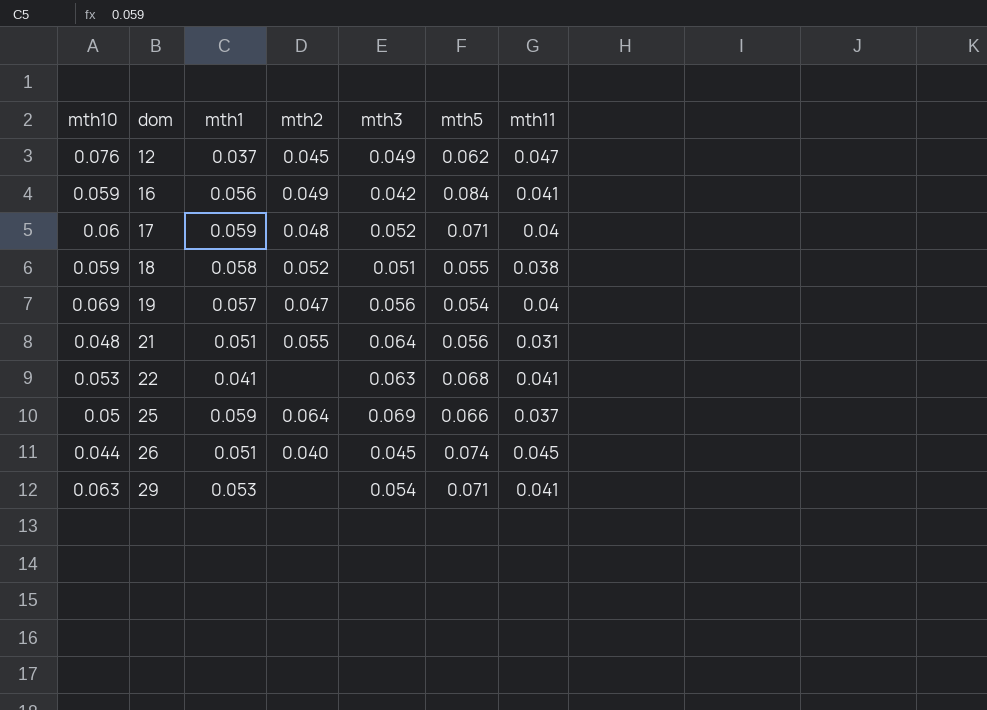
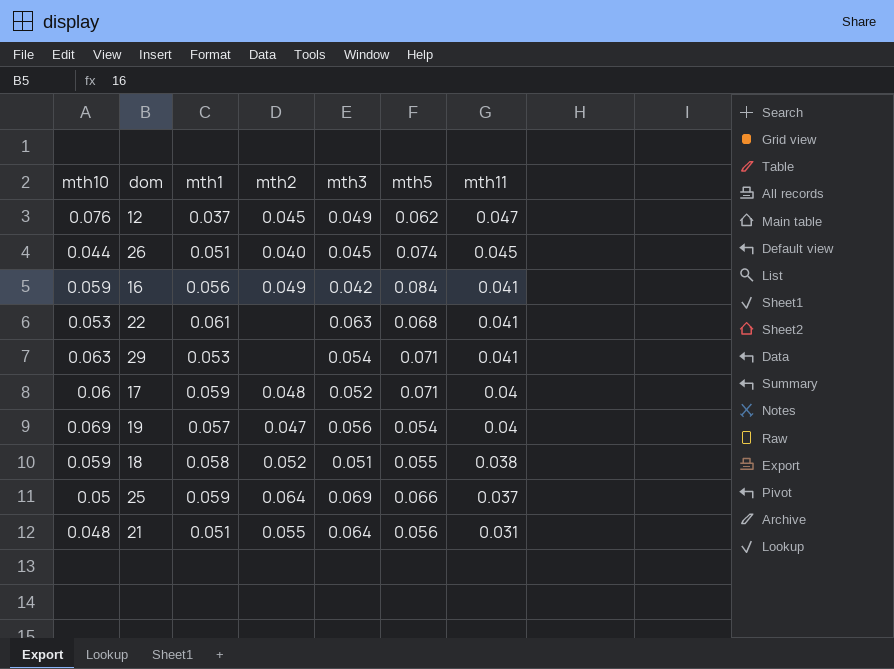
row order: dom ascending -> mth11 descending
22 | mth1: 0.041 -> 0.061

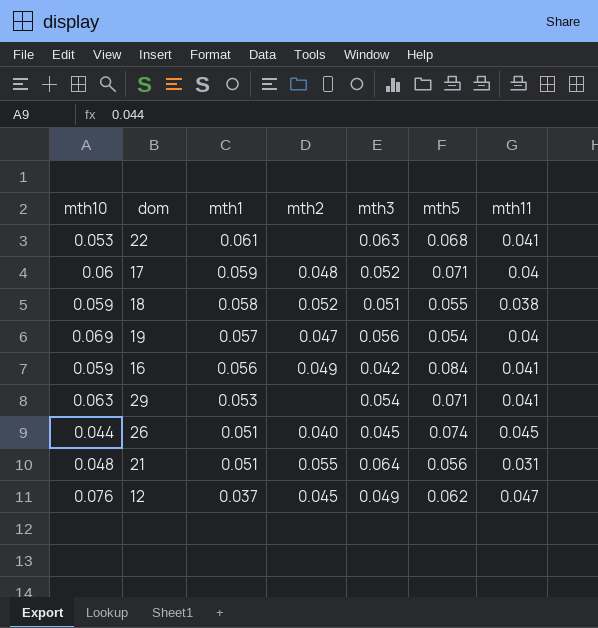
row order: mth11 descending -> mth1 descending
row 25: 0.05 | 0.059 | 0.064 | 0.069 | 0.066 | 0.037 -> none

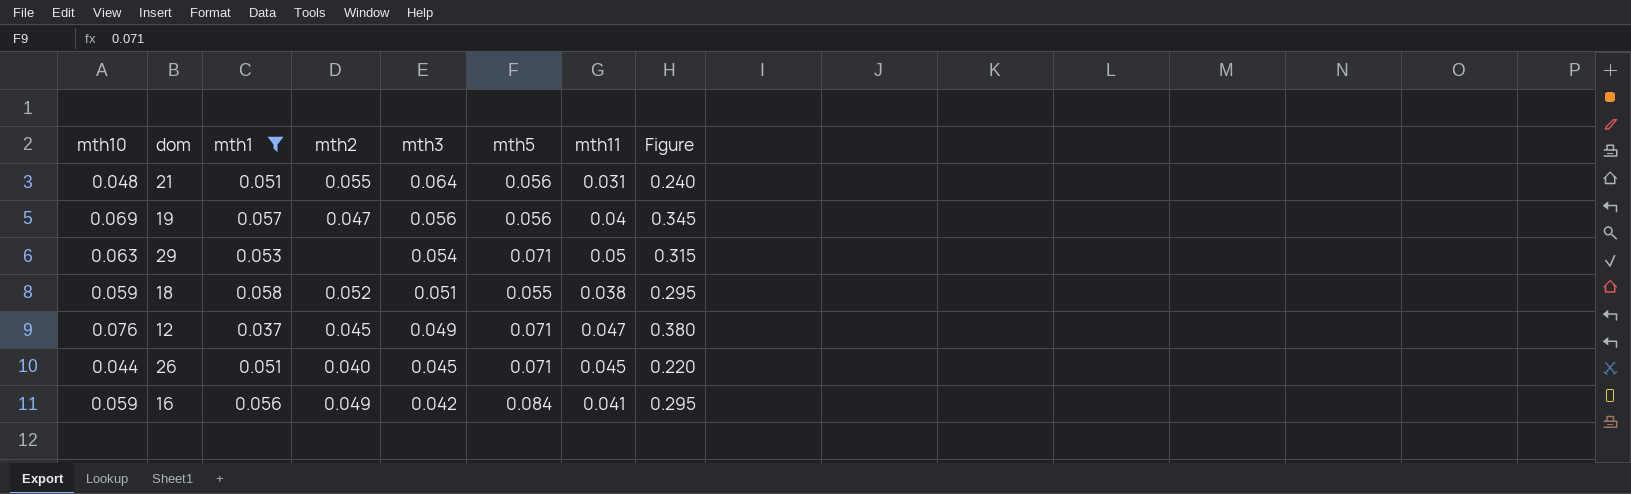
filter: none -> mth1 <= 0.058
row order: mth1 descending -> mth3 descending
column Figure | formula: none -> [mth10] * 5
19 | mth5: 0.054 -> 0.056
29 | mth11: 0.041 -> 0.05
12 | mth5: 0.062 -> 0.071
26 | mth5: 0.074 -> 0.071

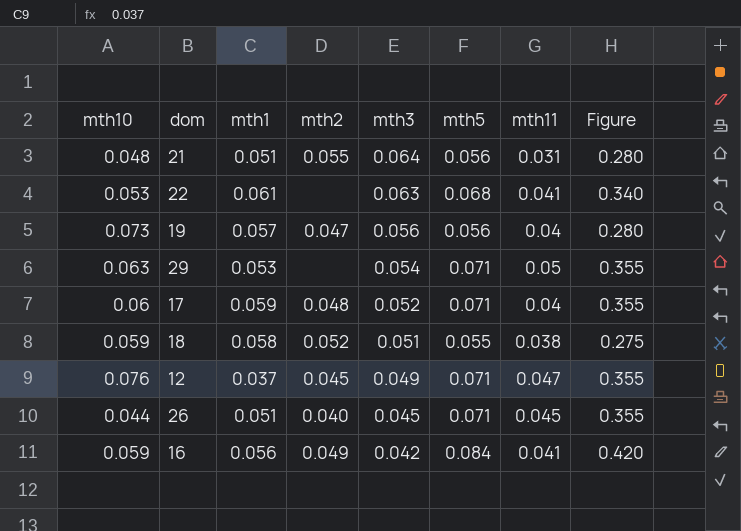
filter: mth1 <= 0.058 -> none
column Figure | formula: [mth10] * 5 -> [mth5] * 5
19 | mth10: 0.069 -> 0.073

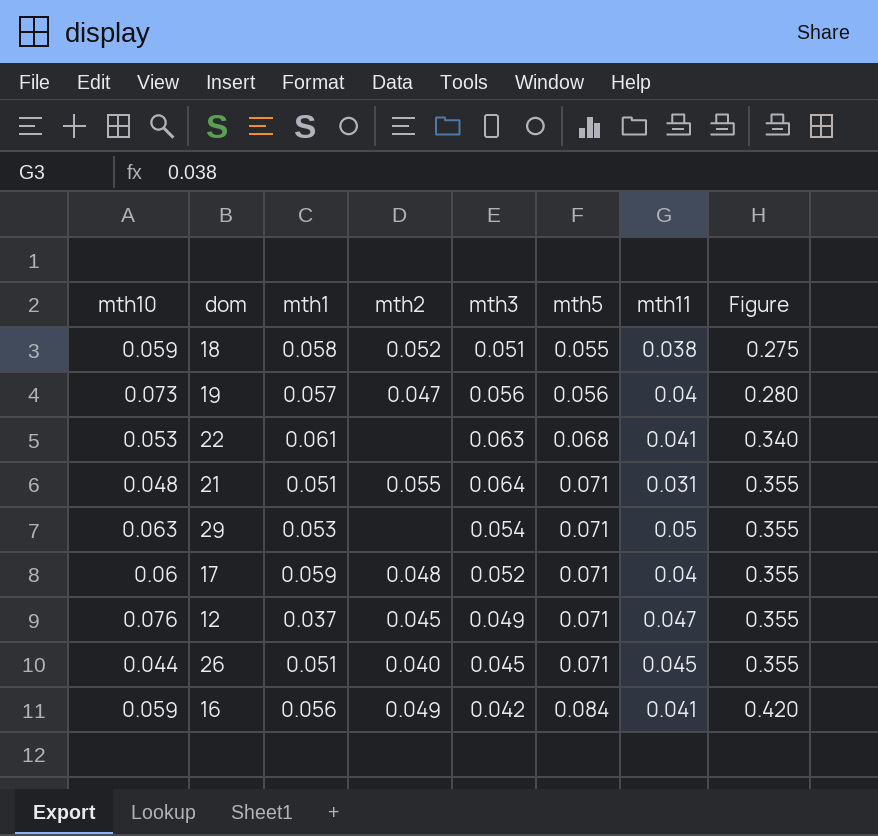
row order: mth3 descending -> mth5 ascending
21 | mth5: 0.056 -> 0.071
21 | Figure: 0.280 -> 0.355

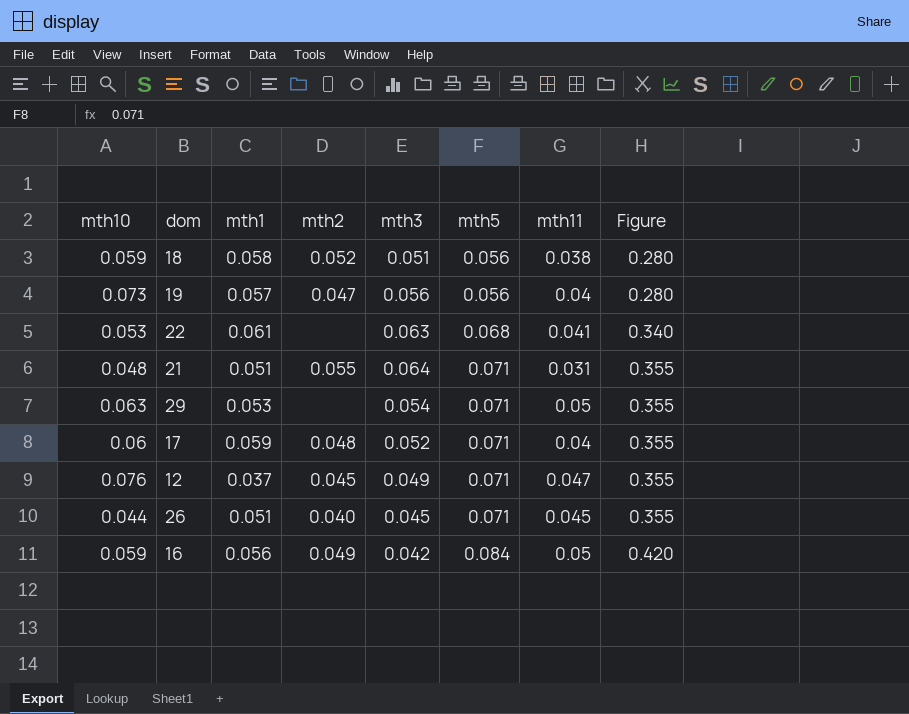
18 | mth5: 0.055 -> 0.056
18 | Figure: 0.275 -> 0.280
16 | mth11: 0.041 -> 0.05

